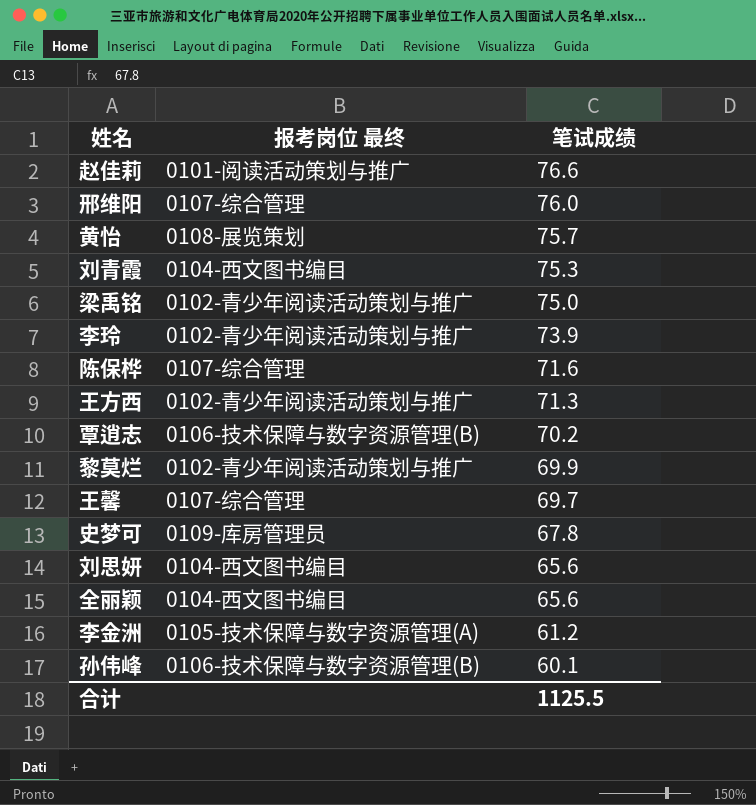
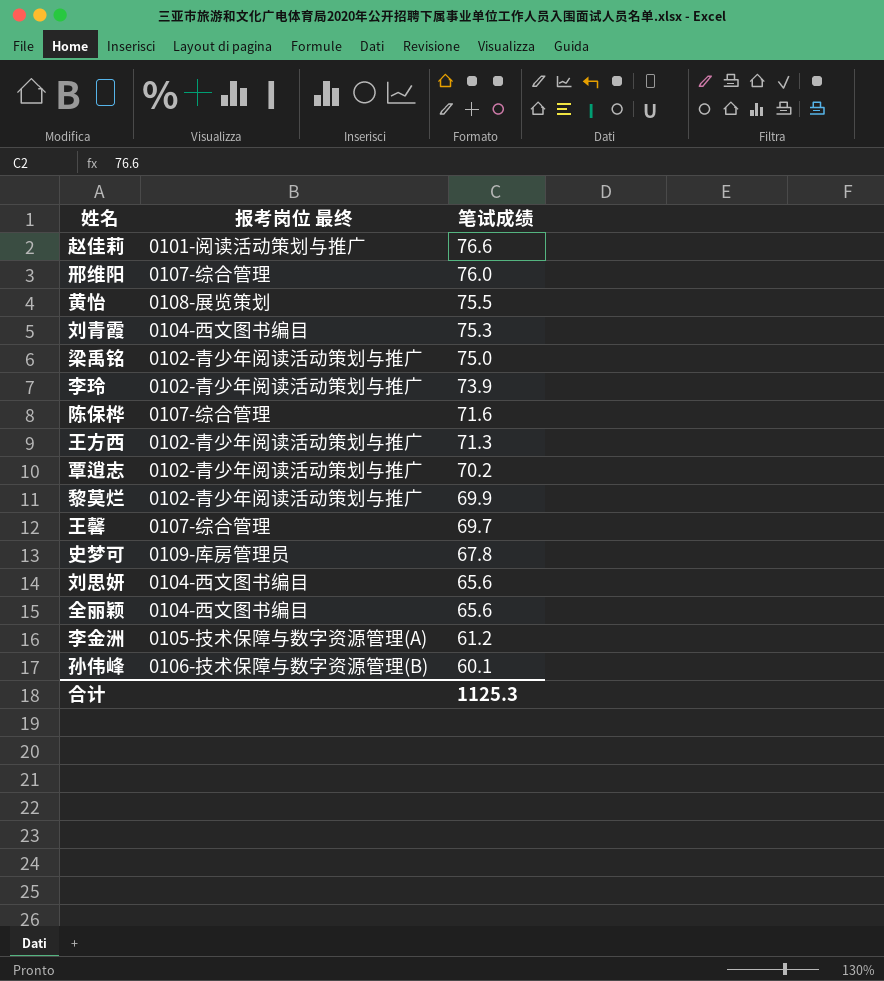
黄怡 | 笔试成绩: 75.7 -> 75.5
覃逍志 | 报考岗位 最终: 0106-技术保障与数字资源管理(B) -> 0102-青少年阅读活动策划与推广
合计 | 笔试成绩: 1125.5 -> 1125.3

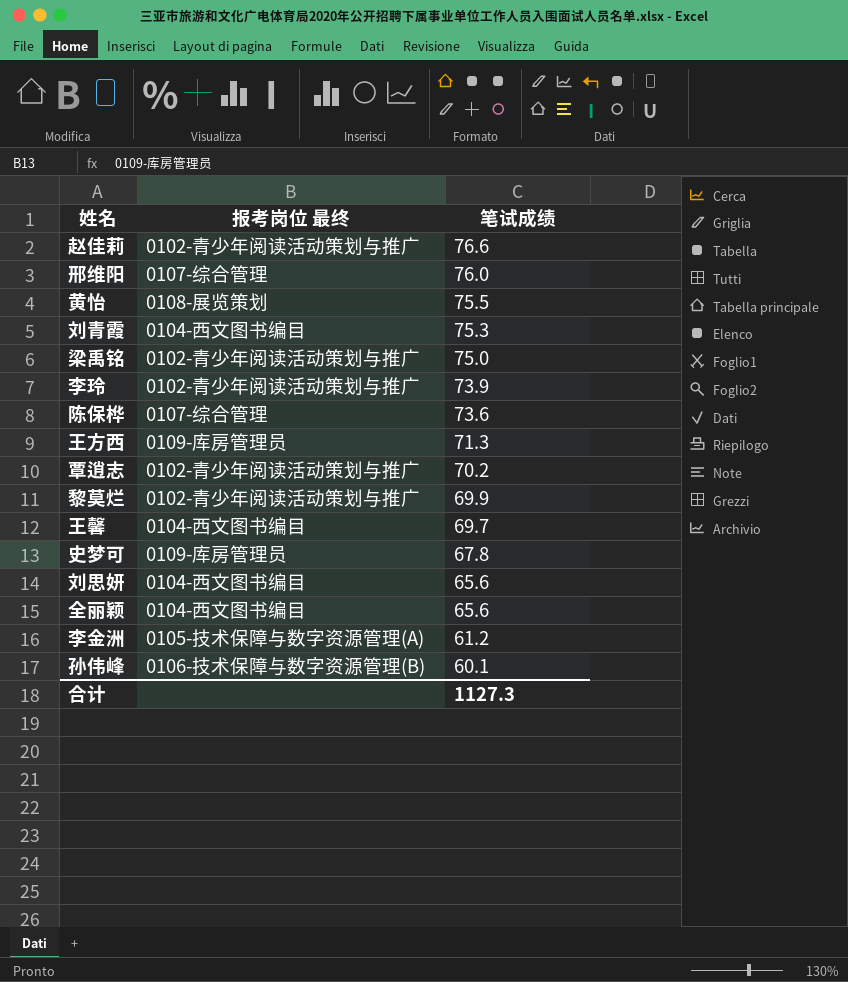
赵佳莉 | 报考岗位 最终: 0101-阅读活动策划与推广 -> 0102-青少年阅读活动策划与推广
陈保桦 | 笔试成绩: 71.6 -> 73.6
王方西 | 报考岗位 最终: 0102-青少年阅读活动策划与推广 -> 0109-库房管理员
王馨 | 报考岗位 最终: 0107-综合管理 -> 0104-西文图书编目
合计 | 笔试成绩: 1125.3 -> 1127.3

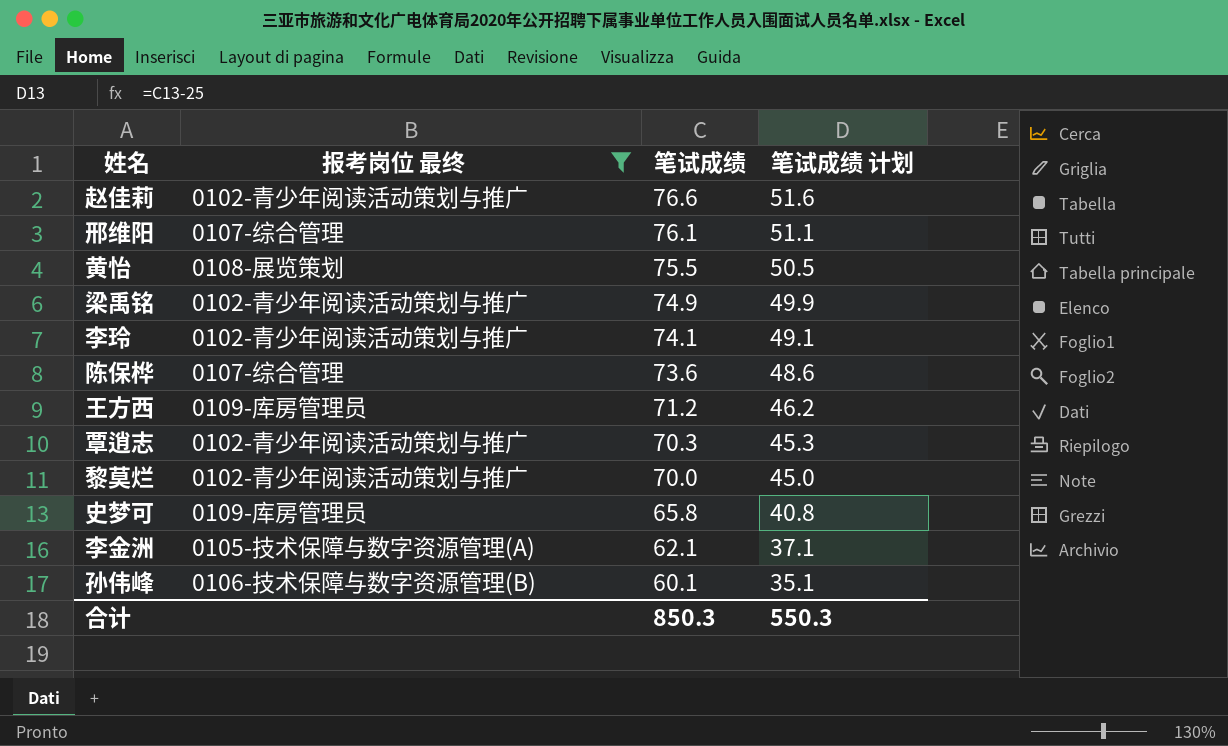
filter: none -> 报考岗位 最终 != 0104-西文图书编目
column 笔试成绩 计划 | formula: none -> [笔试成绩] - 25
邢维阳 | 笔试成绩: 76.0 -> 76.1
梁禹铭 | 笔试成绩: 75.0 -> 74.9
李玲 | 笔试成绩: 73.9 -> 74.1
王方西 | 笔试成绩: 71.3 -> 71.2
覃逍志 | 笔试成绩: 70.2 -> 70.3
黎莫烂 | 笔试成绩: 69.9 -> 70.0
史梦可 | 笔试成绩: 67.8 -> 65.8
李金洲 | 笔试成绩: 61.2 -> 62.1
合计 | 笔试成绩: 1127.3 -> 850.3

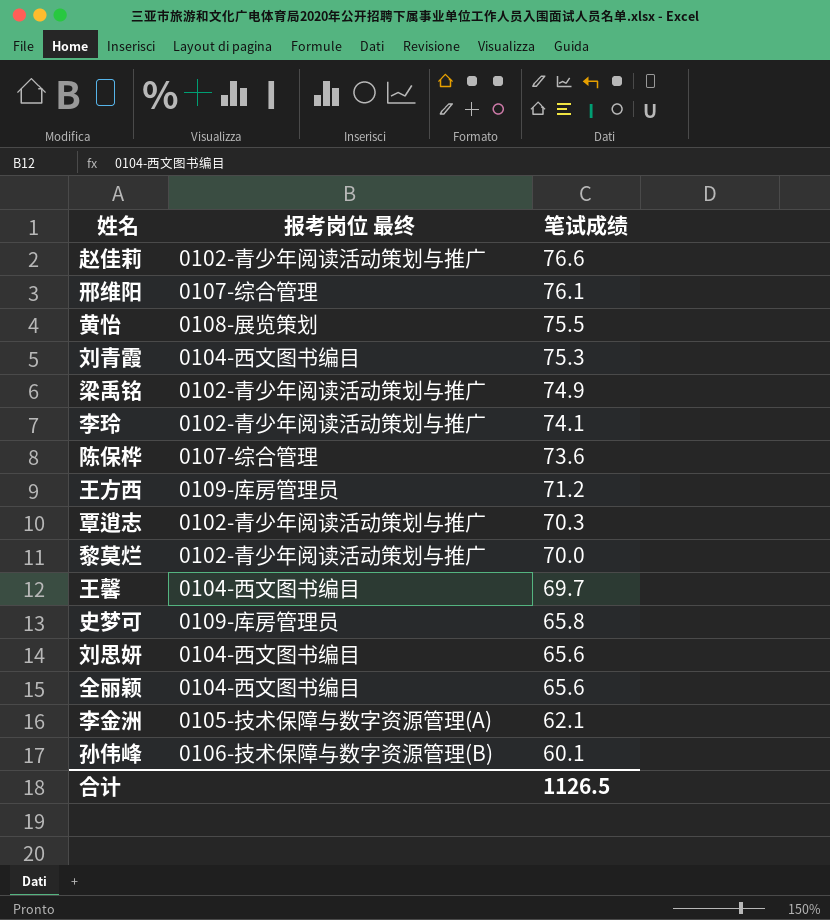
filter: 报考岗位 最终 != 0104-西文图书编目 -> none
column 笔试成绩 计划 | formula: [笔试成绩] - 25 -> none
合计 | 笔试成绩: 850.3 -> 1126.5

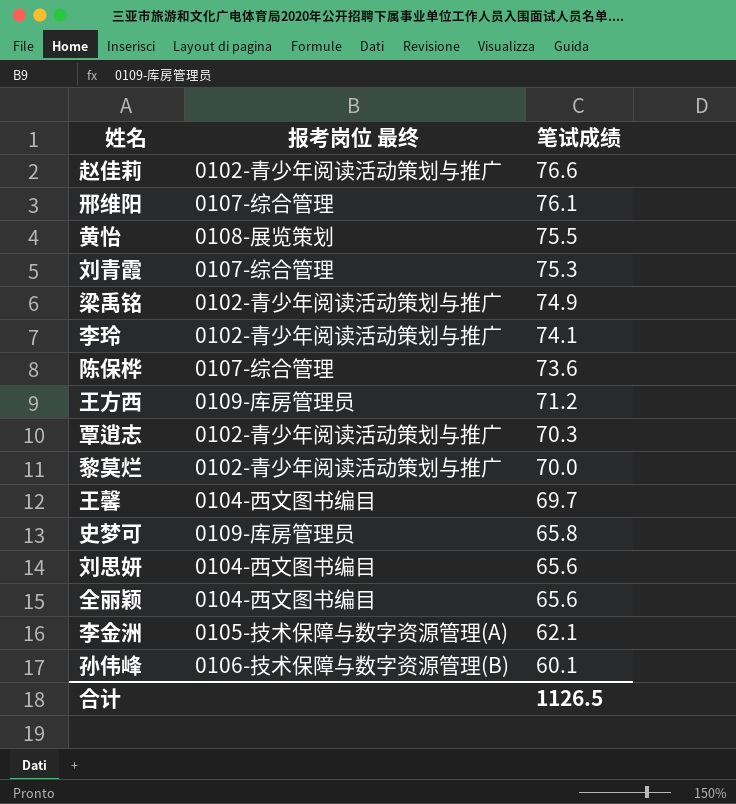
刘青霞 | 报考岗位 最终: 0104-西文图书编目 -> 0107-综合管理

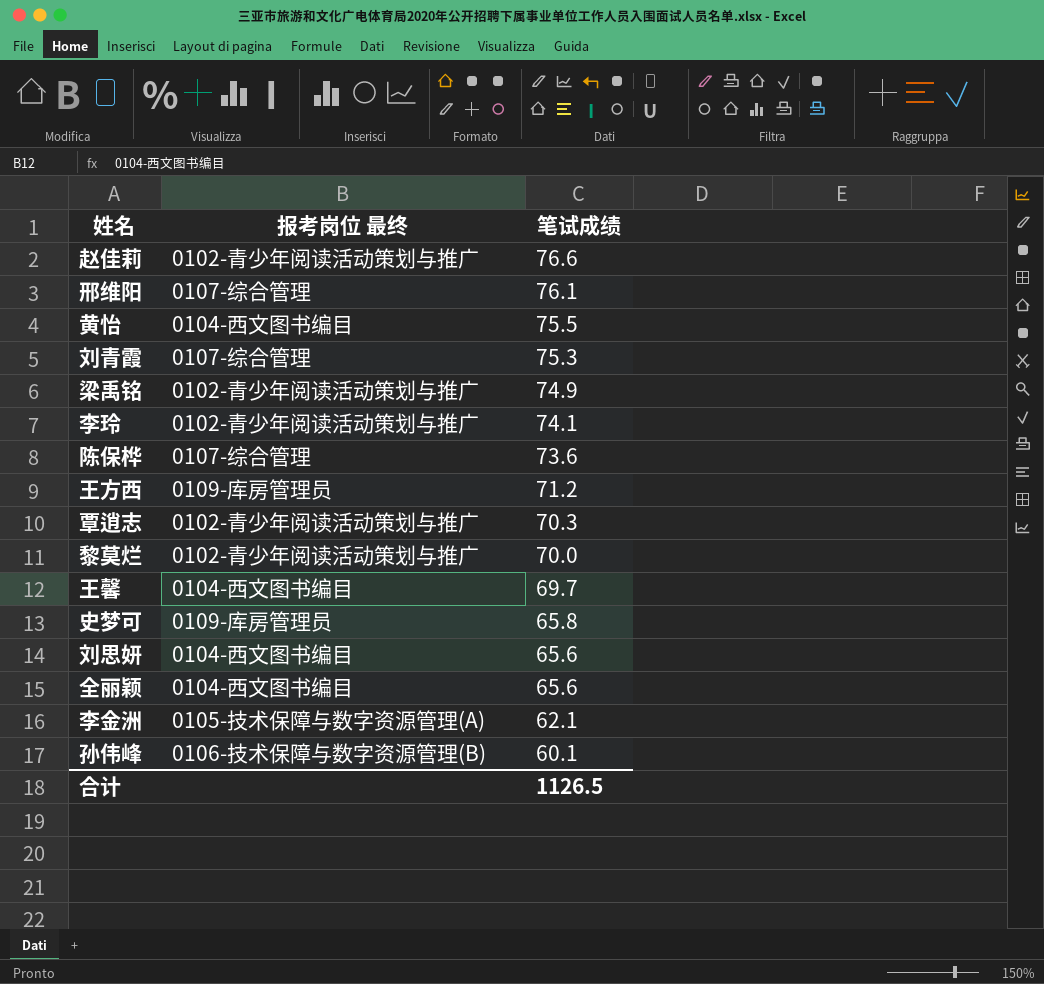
黄怡 | 报考岗位 最终: 0108-展览策划 -> 0104-西文图书编目

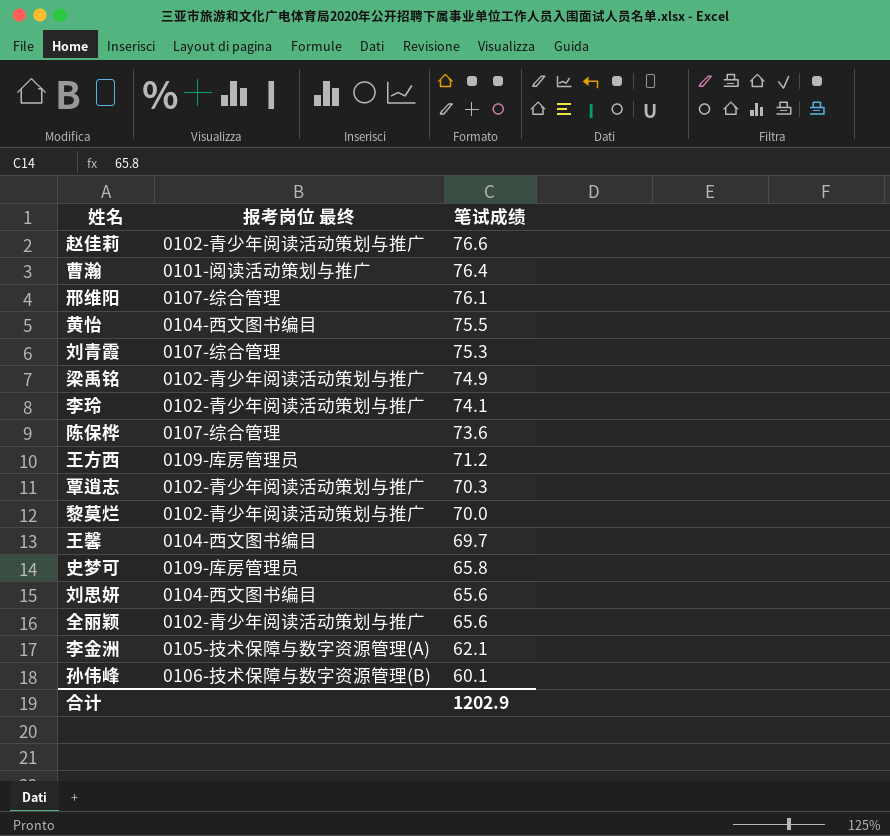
row 曹瀚: none -> 0101-阅读活动策划与推广 | 76.4
全丽颖 | 报考岗位 最终: 0104-西文图书编目 -> 0102-青少年阅读活动策划与推广
合计 | 笔试成绩: 1126.5 -> 1202.9

